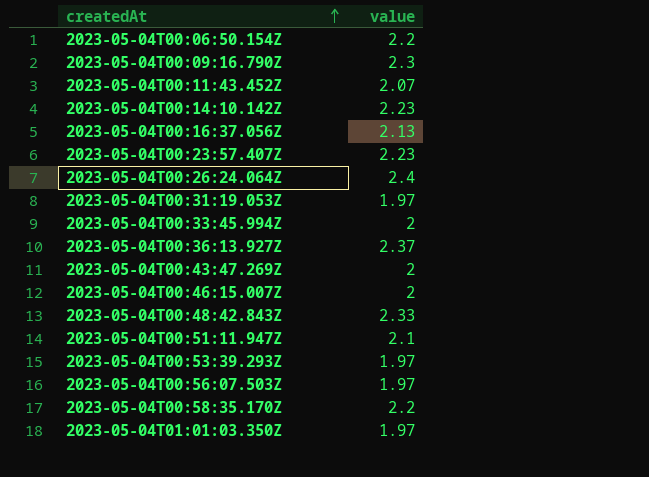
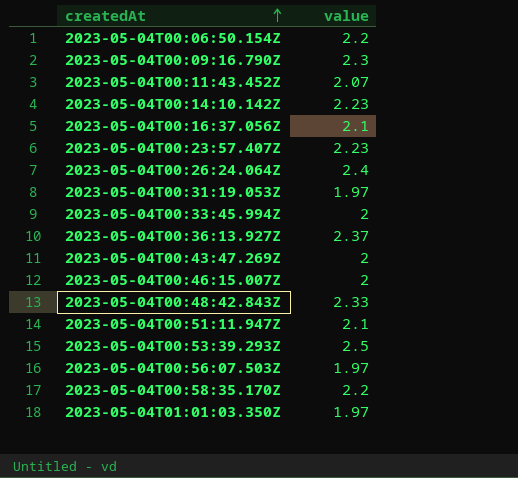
2023-05-04T00:16:37.056Z | value: 2.13 -> 2.1
2023-05-04T00:53:39.293Z | value: 1.97 -> 2.5

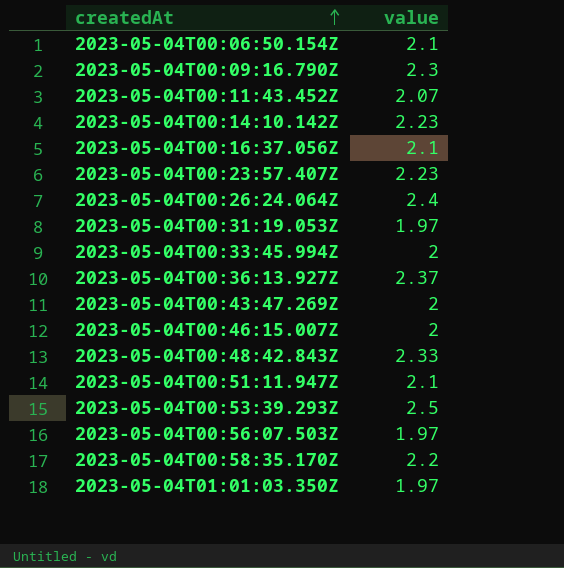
2023-05-04T00:06:50.154Z | value: 2.2 -> 2.1

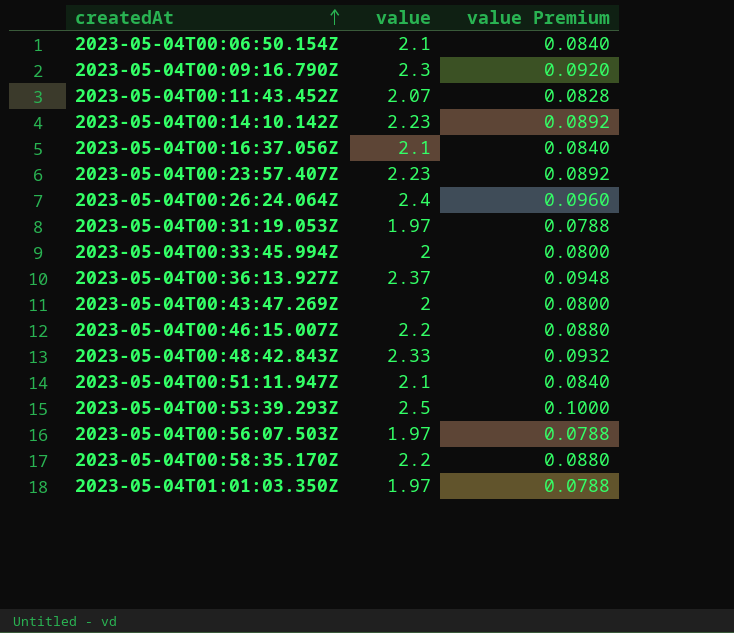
column value Premium | formula: none -> [value] * 0.04
2023-05-04T00:46:15.007Z | value: 2 -> 2.2

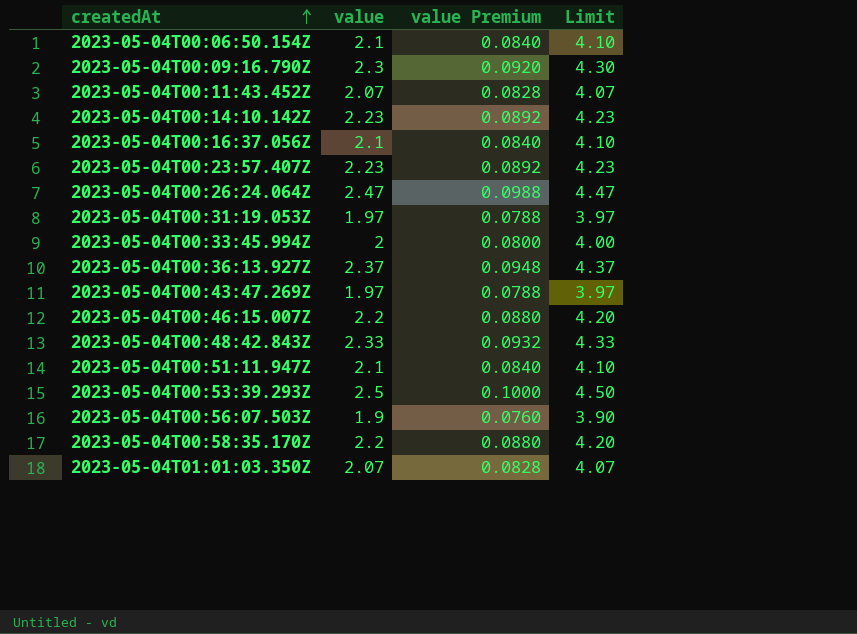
column Limit | formula: none -> [value] + 2
2023-05-04T00:26:24.064Z | value: 2.4 -> 2.47
2023-05-04T00:26:24.064Z | value Premium: 0.0960 -> 0.0988
2023-05-04T00:43:47.269Z | value: 2 -> 1.97
2023-05-04T00:43:47.269Z | value Premium: 0.0800 -> 0.0788
2023-05-04T00:56:07.503Z | value: 1.97 -> 1.9
2023-05-04T00:56:07.503Z | value Premium: 0.0788 -> 0.0760
2023-05-04T01:01:03.350Z | value: 1.97 -> 2.07
2023-05-04T01:01:03.350Z | value Premium: 0.0788 -> 0.0828

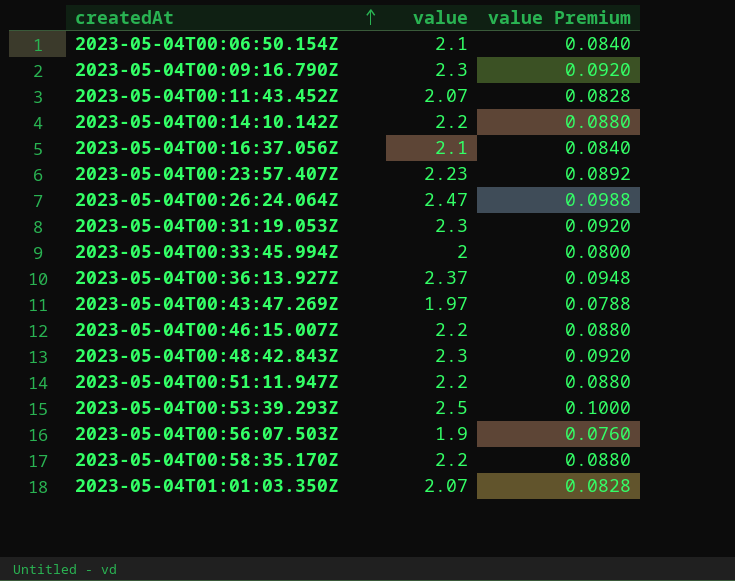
column Limit | formula: [value] + 2 -> none
2023-05-04T00:14:10.142Z | value: 2.23 -> 2.2
2023-05-04T00:14:10.142Z | value Premium: 0.0892 -> 0.0880
2023-05-04T00:31:19.053Z | value: 1.97 -> 2.3
2023-05-04T00:31:19.053Z | value Premium: 0.0788 -> 0.0920
2023-05-04T00:48:42.843Z | value: 2.33 -> 2.3
2023-05-04T00:48:42.843Z | value Premium: 0.0932 -> 0.0920
2023-05-04T00:51:11.947Z | value: 2.1 -> 2.2
2023-05-04T00:51:11.947Z | value Premium: 0.0840 -> 0.0880

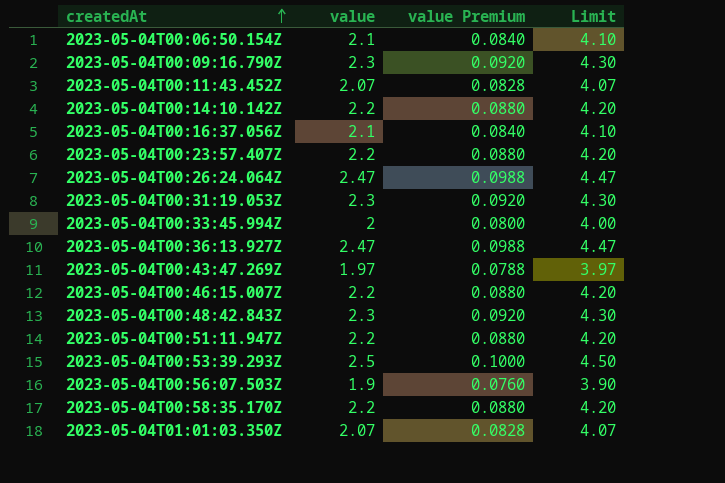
column Limit | formula: none -> [value] + 2
2023-05-04T00:23:57.407Z | value: 2.23 -> 2.2
2023-05-04T00:23:57.407Z | value Premium: 0.0892 -> 0.0880
2023-05-04T00:36:13.927Z | value: 2.37 -> 2.47
2023-05-04T00:36:13.927Z | value Premium: 0.0948 -> 0.0988

